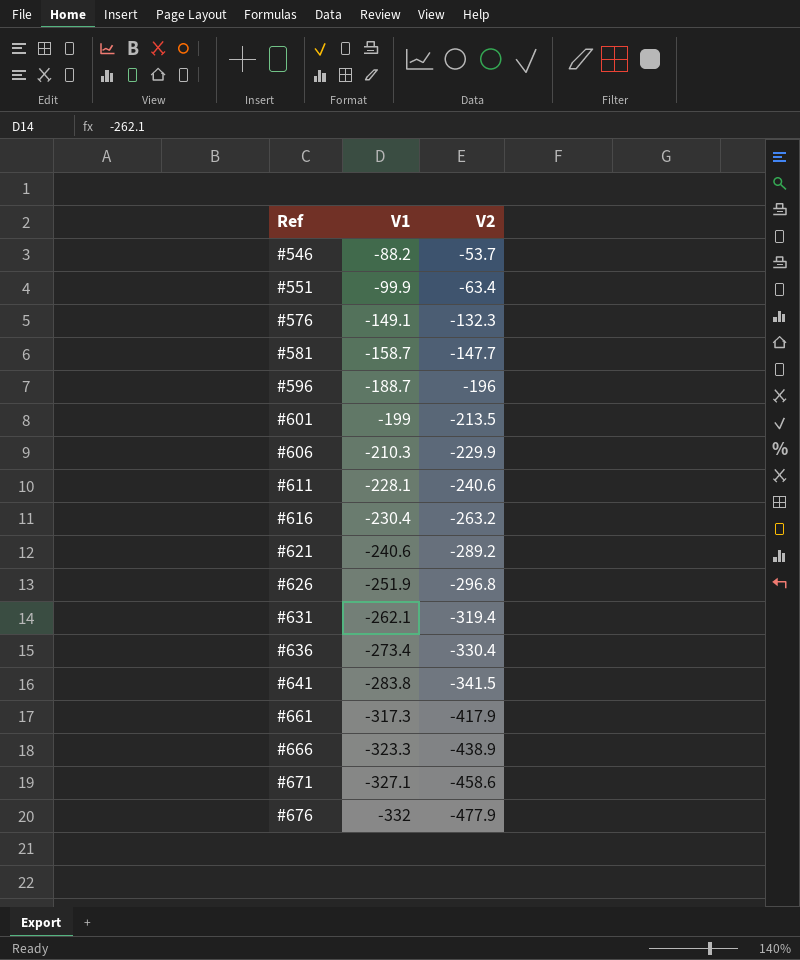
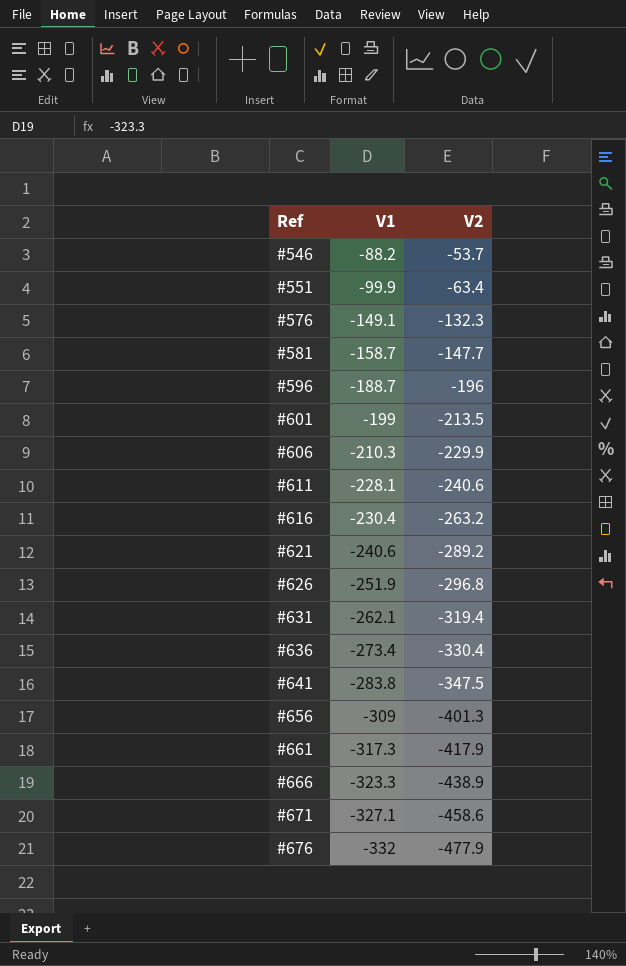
#641 | V2: -341.5 -> -347.5
row #656: none -> -309 | -401.3

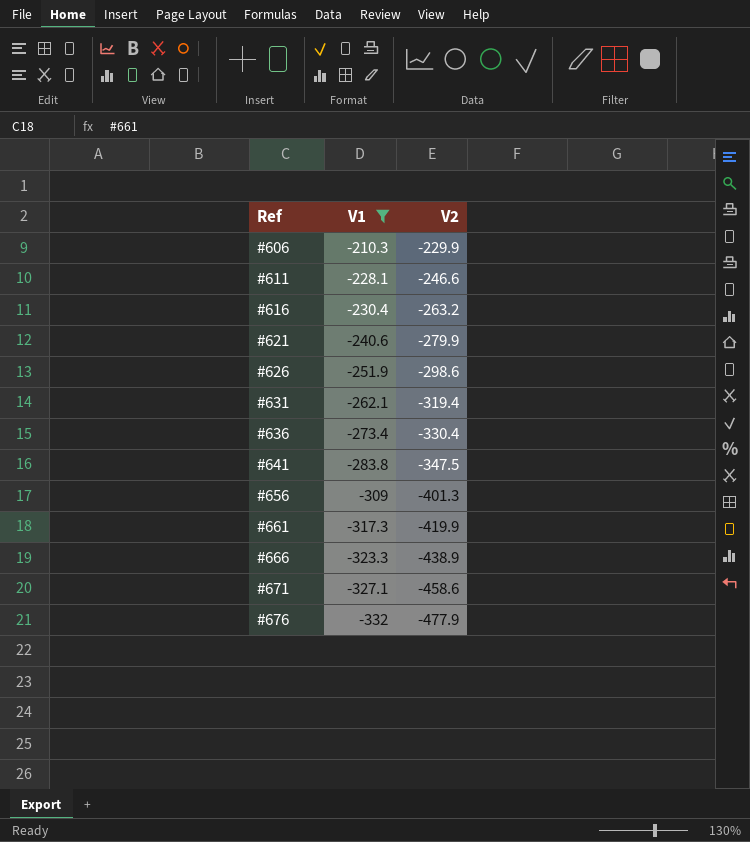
filter: none -> V1 <= -210.3
#611 | V2: -240.6 -> -246.6
#621 | V2: -289.2 -> -279.9
#626 | V2: -296.8 -> -298.6
#661 | V2: -417.9 -> -419.9

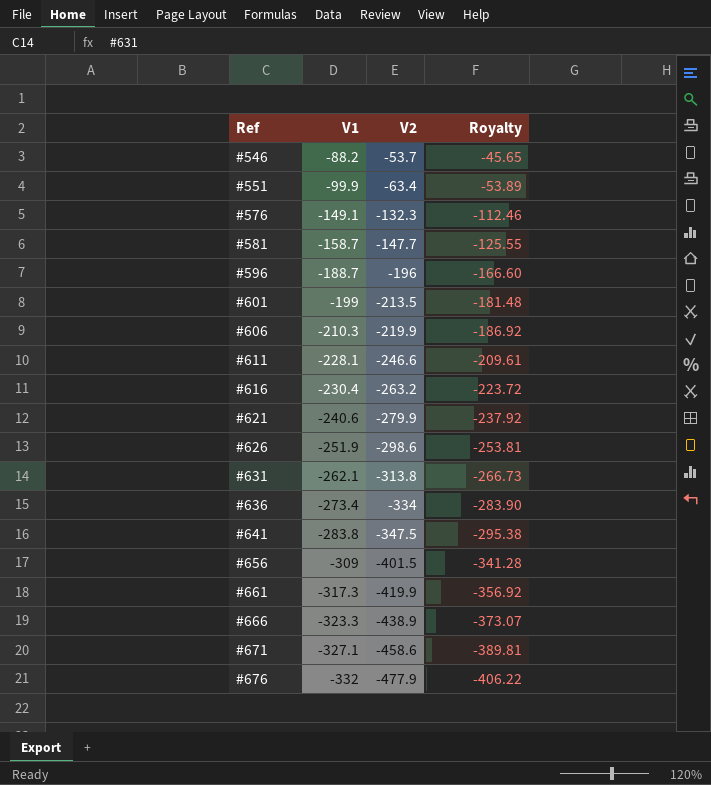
filter: V1 <= -210.3 -> none
column Royalty | formula: none -> [V2] * 0.85
#606 | V2: -229.9 -> -219.9
#631 | V2: -319.4 -> -313.8
#636 | V2: -330.4 -> -334
#656 | V2: -401.3 -> -401.5

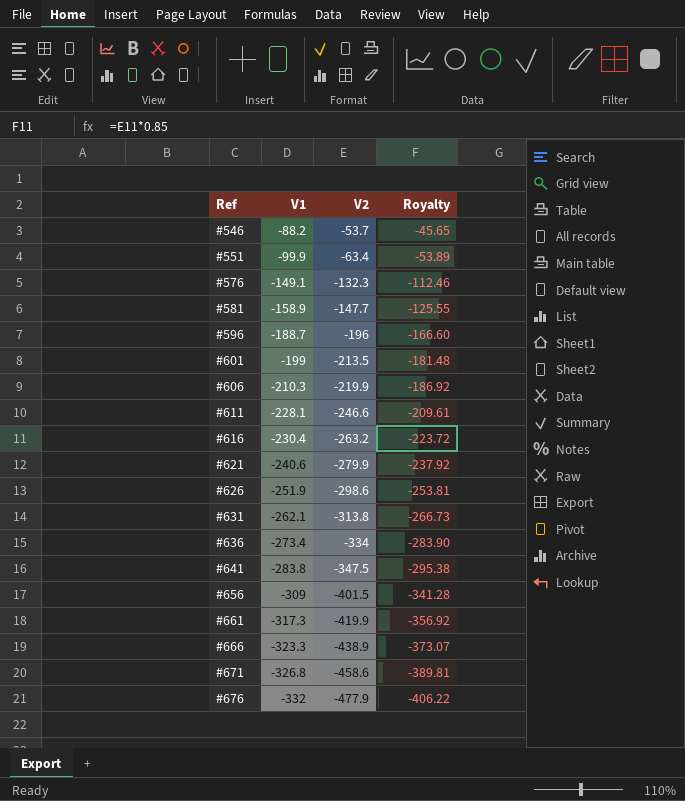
#581 | V1: -158.7 -> -158.9
#671 | V1: -327.1 -> -326.8

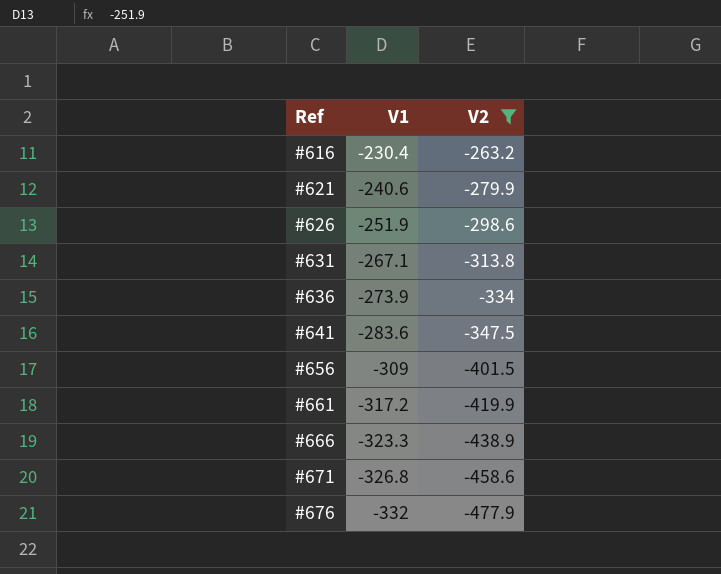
filter: none -> V2 <= -263.2
column Royalty | formula: [V2] * 0.85 -> none
#631 | V1: -262.1 -> -267.1
#636 | V1: -273.4 -> -273.9
#641 | V1: -283.8 -> -283.6
#661 | V1: -317.3 -> -317.2

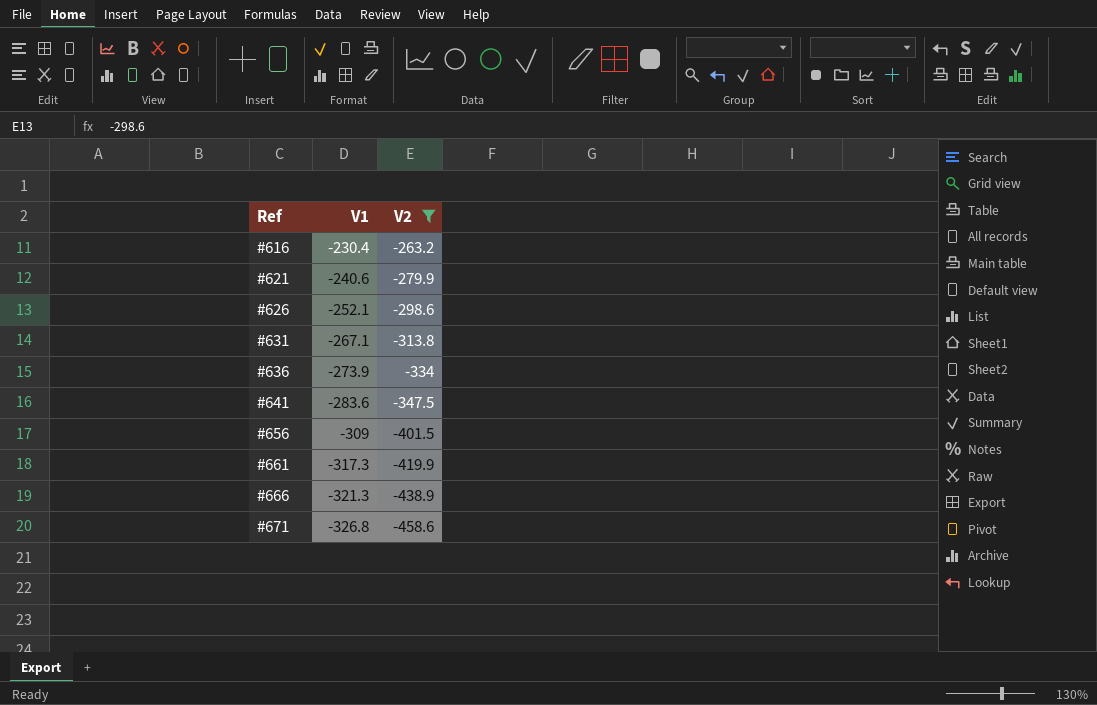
row #676: -332 | -477.9 -> none
#626 | V1: -251.9 -> -252.1
#661 | V1: -317.2 -> -317.3
#666 | V1: -323.3 -> -321.3

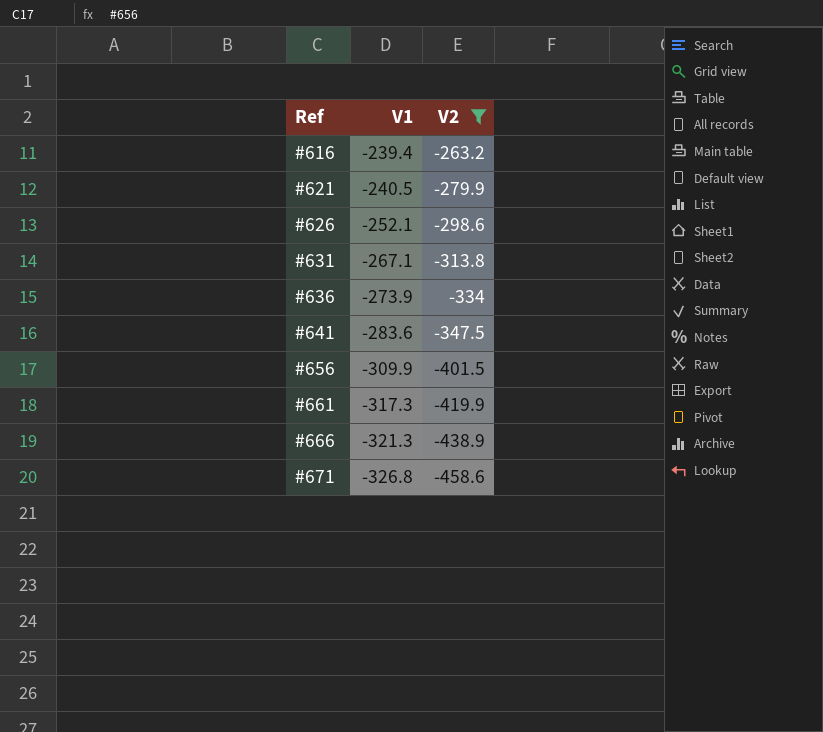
#616 | V1: -230.4 -> -239.4
#621 | V1: -240.6 -> -240.5
#656 | V1: -309 -> -309.9

